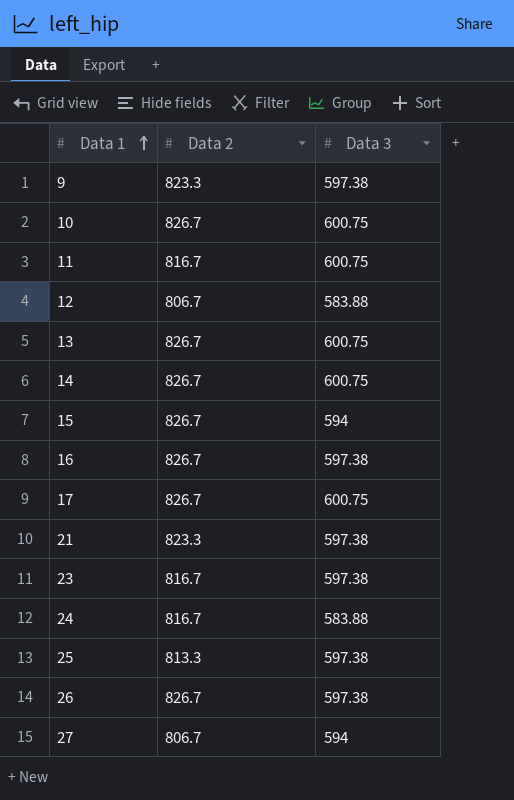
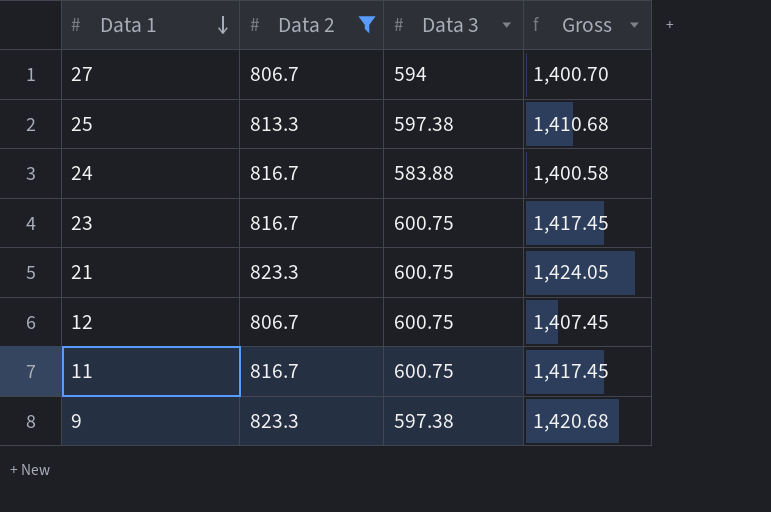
filter: none -> Data 2 != 826.7
row order: Data 1 ascending -> Data 1 descending
column Gross | formula: none -> [Data 2] + [Data 3]
23 | Data 3: 597.38 -> 600.75
21 | Data 3: 597.38 -> 600.75
12 | Data 3: 583.88 -> 600.75

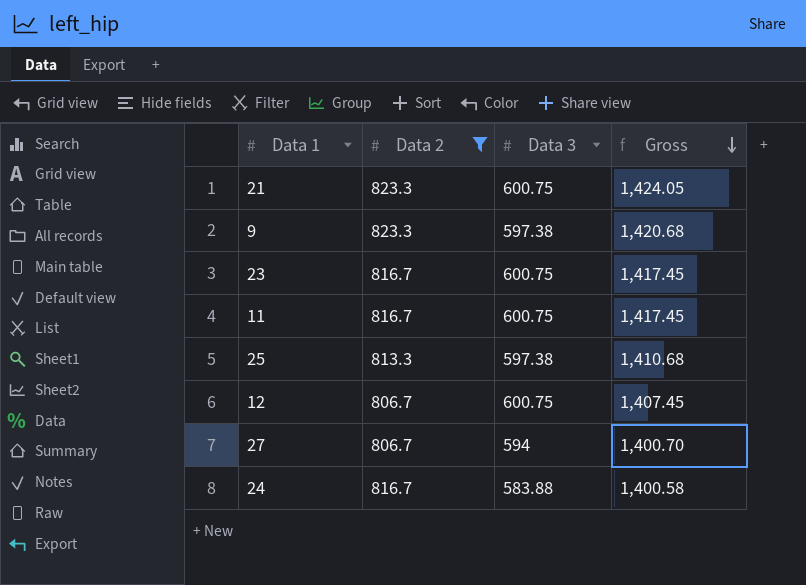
row order: Data 1 descending -> Gross descending

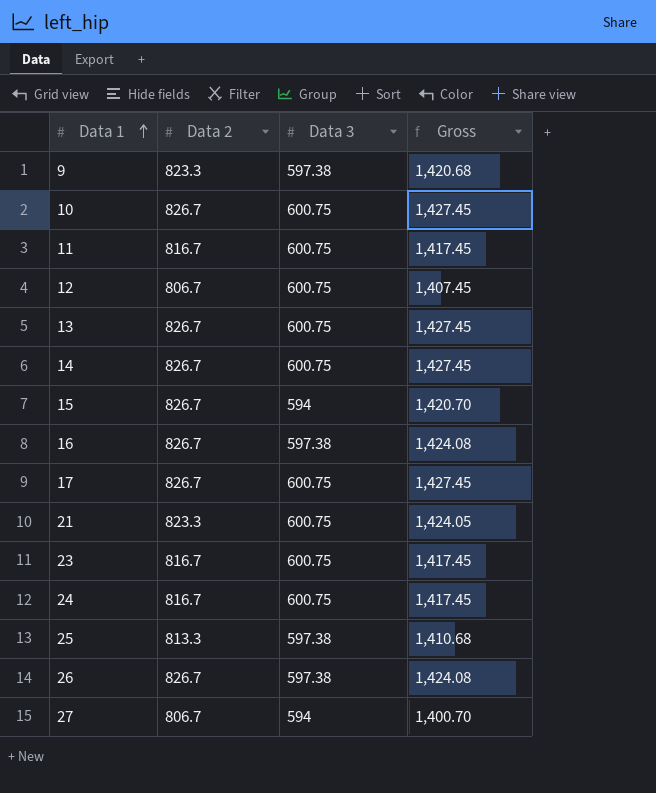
filter: Data 2 != 826.7 -> none
row order: Gross descending -> Data 1 ascending
24 | Data 3: 583.88 -> 600.75
24 | Gross: 1,400.58 -> 1,417.45

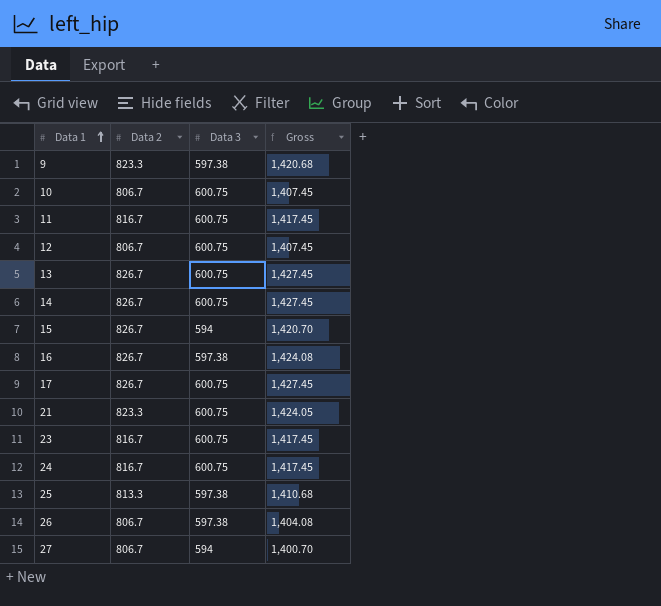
10 | Data 2: 826.7 -> 806.7
10 | Gross: 1,427.45 -> 1,407.45
26 | Data 2: 826.7 -> 806.7
26 | Gross: 1,424.08 -> 1,404.08

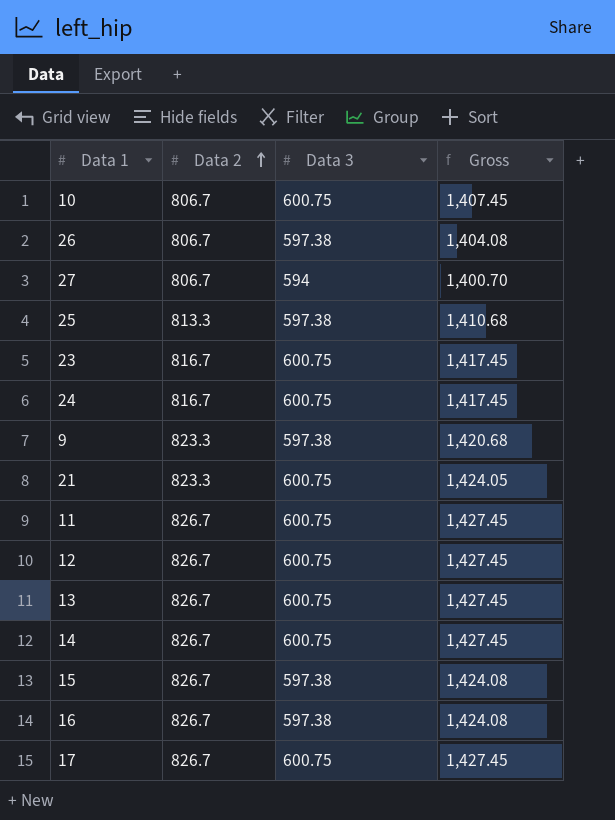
row order: Data 1 ascending -> Data 2 ascending
11 | Data 2: 816.7 -> 826.7
11 | Gross: 1,417.45 -> 1,427.45
12 | Data 2: 806.7 -> 826.7
12 | Gross: 1,407.45 -> 1,427.45
15 | Data 3: 594 -> 597.38
15 | Gross: 1,420.70 -> 1,424.08

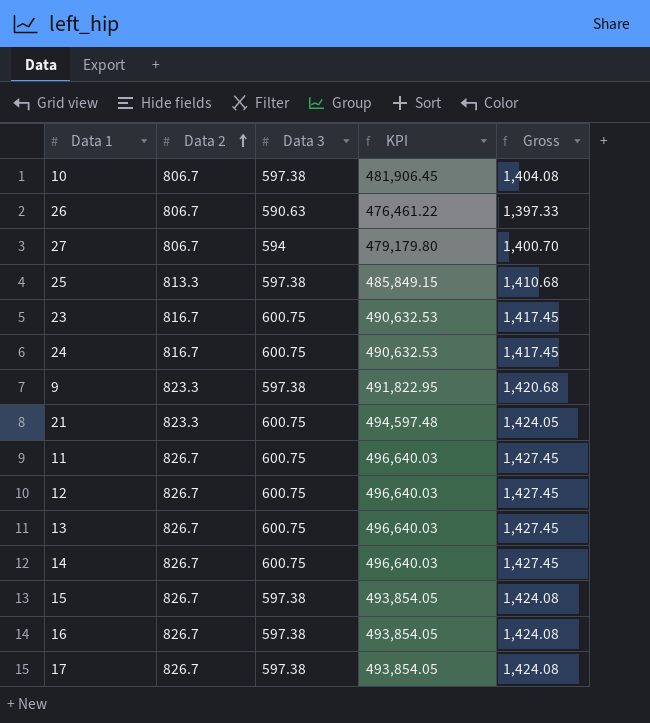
column KPI | formula: none -> [Data 2] * [Data 3]
10 | Data 3: 600.75 -> 597.38
10 | Gross: 1,407.45 -> 1,404.08
26 | Data 3: 597.38 -> 590.63
26 | Gross: 1,404.08 -> 1,397.33
17 | Data 3: 600.75 -> 597.38
17 | Gross: 1,427.45 -> 1,424.08

